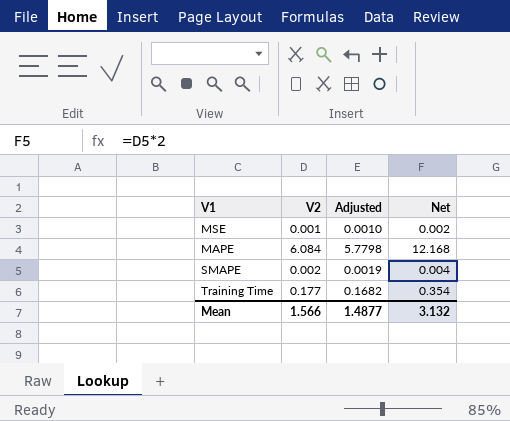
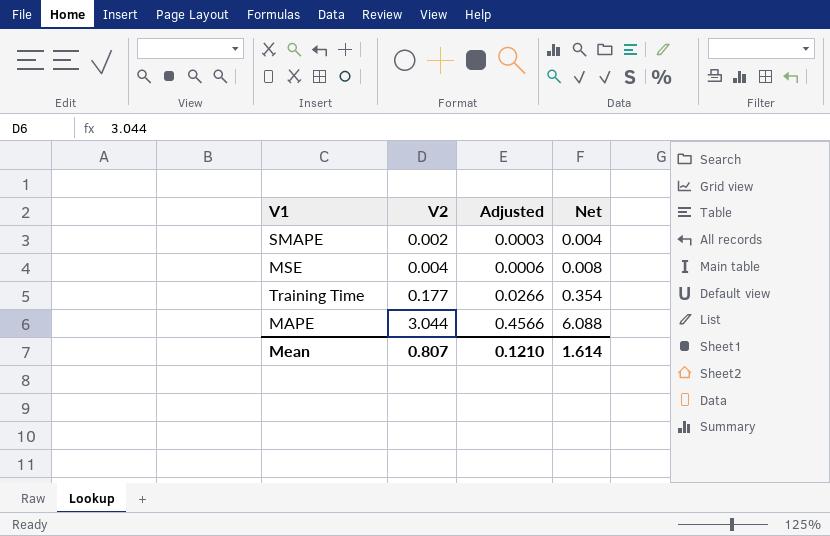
row order: none -> V2 ascending
column Adjusted | formula: [V2] * 0.95 -> [V2] * 0.15
MSE | V2: 0.001 -> 0.004
MSE | Net: 0.002 -> 0.008
MAPE | V2: 6.084 -> 3.044
MAPE | Net: 12.168 -> 6.088
Mean | V2: 1.566 -> 0.807
Mean | Adjusted: 1.4877 -> 0.1210
Mean | Net: 3.132 -> 1.614

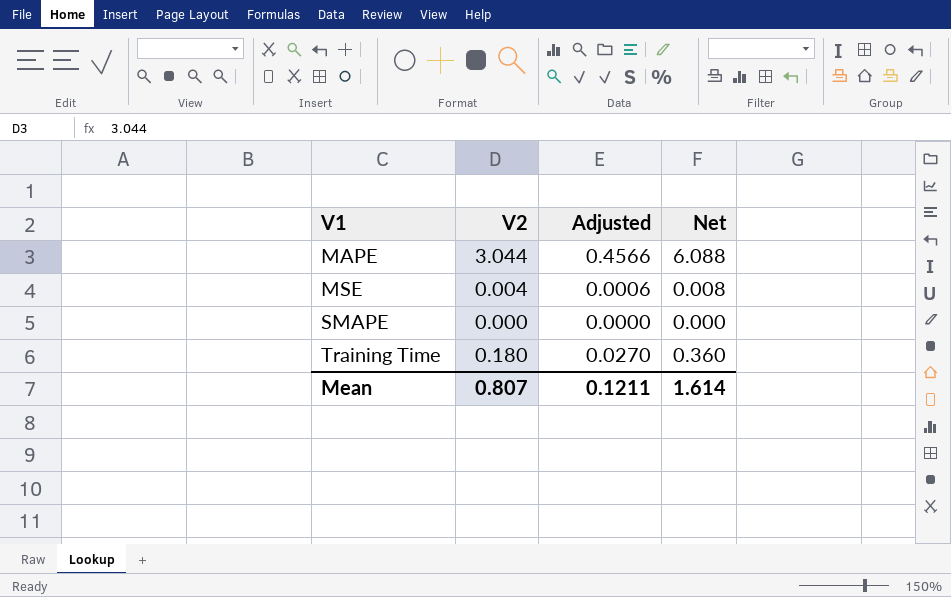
row order: V2 ascending -> V1 ascending
SMAPE | V2: 0.002 -> 0.000
SMAPE | Adjusted: 0.0003 -> 0.0000
SMAPE | Net: 0.004 -> 0.000
Training Time | V2: 0.177 -> 0.180
Training Time | Adjusted: 0.0266 -> 0.0270
Training Time | Net: 0.354 -> 0.360
Mean | Adjusted: 0.1210 -> 0.1211

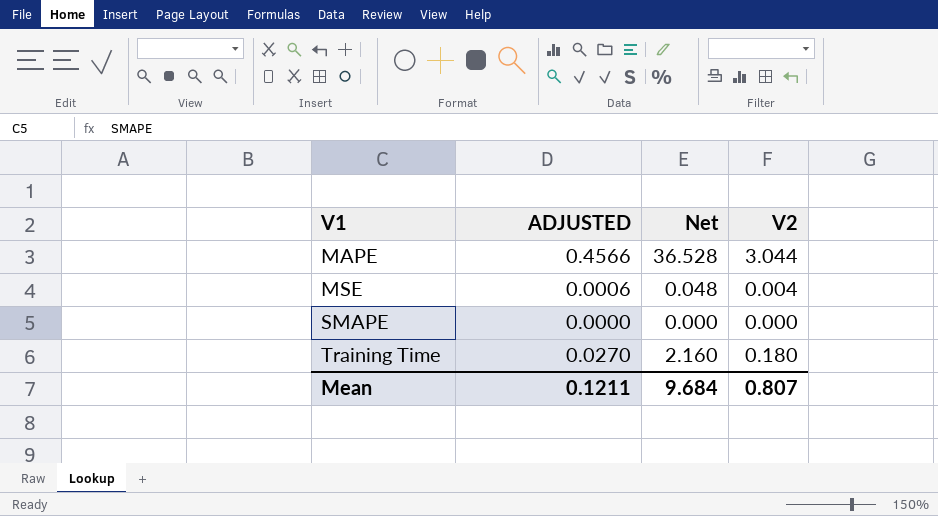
column name: Adjusted -> ADJUSTED
column Net | formula: [V2] * 2 -> [V2] * 12
column V2 | position: 2 -> 4
Mean | Net: 1.614 -> 9.684

